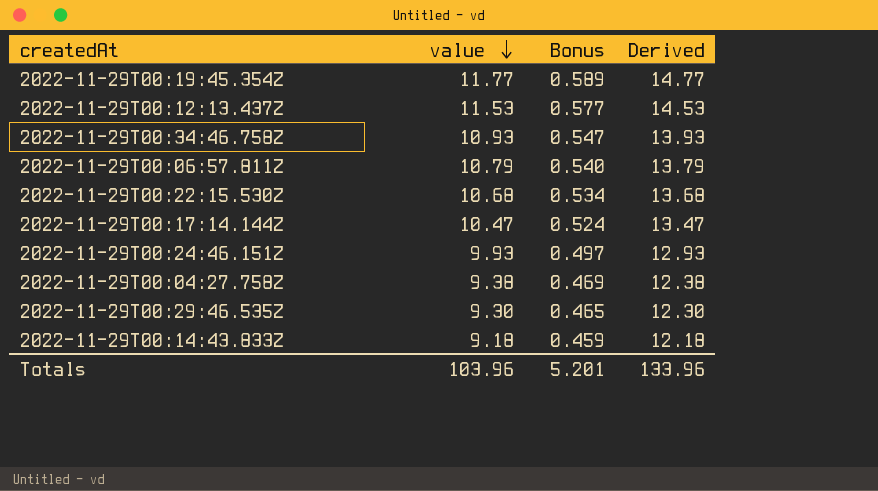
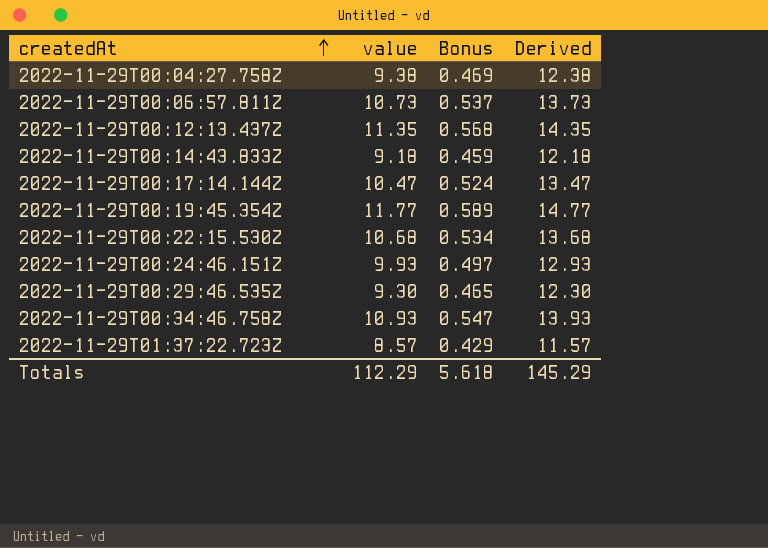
row order: value descending -> createdAt ascending
2022-11-29T00:06:57.811Z | value: 10.79 -> 10.73
2022-11-29T00:06:57.811Z | Bonus: 0.540 -> 0.537
2022-11-29T00:06:57.811Z | Derived: 13.79 -> 13.73
2022-11-29T00:12:13.437Z | value: 11.53 -> 11.35
2022-11-29T00:12:13.437Z | Bonus: 0.577 -> 0.568
2022-11-29T00:12:13.437Z | Derived: 14.53 -> 14.35
row 2022-11-29T01:37:22.723Z: none -> 8.57 | 0.429 | 11.57
Totals | value: 103.96 -> 112.29
Totals | Bonus: 5.201 -> 5.618
Totals | Derived: 133.96 -> 145.29

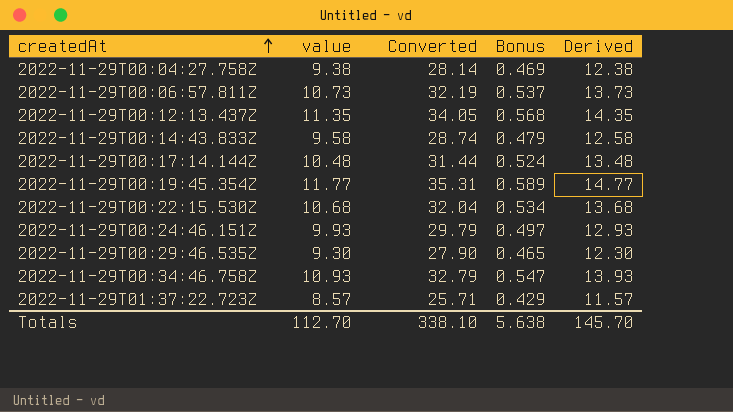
column Converted | formula: none -> [value] * 3
2022-11-29T00:14:43.833Z | value: 9.18 -> 9.58
2022-11-29T00:14:43.833Z | Bonus: 0.459 -> 0.479
2022-11-29T00:14:43.833Z | Derived: 12.18 -> 12.58
2022-11-29T00:17:14.144Z | value: 10.47 -> 10.48
2022-11-29T00:17:14.144Z | Derived: 13.47 -> 13.48
Totals | value: 112.29 -> 112.70
Totals | Bonus: 5.618 -> 5.638
Totals | Derived: 145.29 -> 145.70

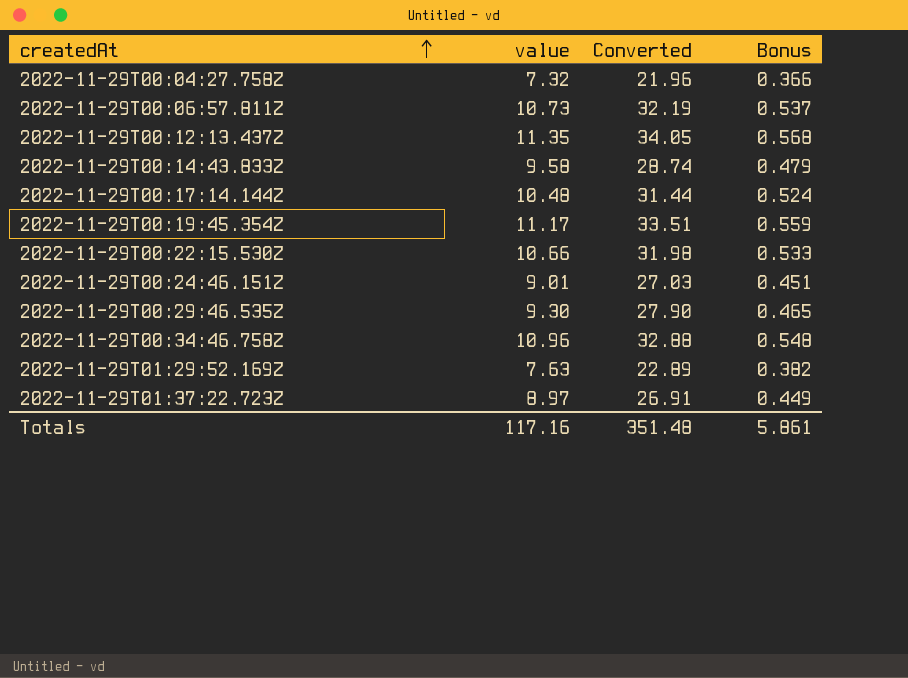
column Derived | formula: [value] + 3 -> none
2022-11-29T00:04:27.758Z | value: 9.38 -> 7.32
2022-11-29T00:04:27.758Z | Converted: 28.14 -> 21.96
2022-11-29T00:04:27.758Z | Bonus: 0.469 -> 0.366
2022-11-29T00:19:45.354Z | value: 11.77 -> 11.17
2022-11-29T00:19:45.354Z | Converted: 35.31 -> 33.51
2022-11-29T00:19:45.354Z | Bonus: 0.589 -> 0.559
2022-11-29T00:22:15.530Z | value: 10.68 -> 10.66
2022-11-29T00:22:15.530Z | Converted: 32.04 -> 31.98
2022-11-29T00:22:15.530Z | Bonus: 0.534 -> 0.533
2022-11-29T00:24:46.151Z | value: 9.93 -> 9.01
2022-11-29T00:24:46.151Z | Converted: 29.79 -> 27.03
2022-11-29T00:24:46.151Z | Bonus: 0.497 -> 0.451
2022-11-29T00:34:46.758Z | value: 10.93 -> 10.96
2022-11-29T00:34:46.758Z | Converted: 32.79 -> 32.88
2022-11-29T00:34:46.758Z | Bonus: 0.547 -> 0.548
row 2022-11-29T01:29:52.169Z: none -> 7.63 | 22.89 | 0.382
2022-11-29T01:37:22.723Z | value: 8.57 -> 8.97
2022-11-29T01:37:22.723Z | Converted: 25.71 -> 26.91
2022-11-29T01:37:22.723Z | Bonus: 0.429 -> 0.449
Totals | value: 112.70 -> 117.16
Totals | Converted: 338.10 -> 351.48
Totals | Bonus: 5.638 -> 5.861

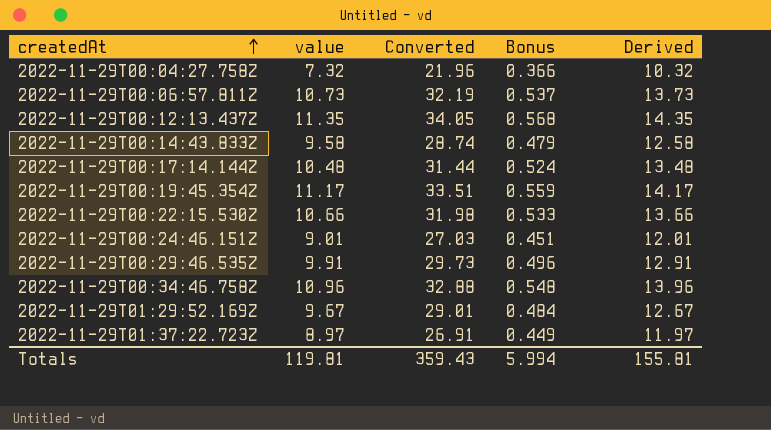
column Derived | formula: none -> [value] + 3
2022-11-29T00:29:46.535Z | value: 9.30 -> 9.91
2022-11-29T00:29:46.535Z | Converted: 27.90 -> 29.73
2022-11-29T00:29:46.535Z | Bonus: 0.465 -> 0.496
2022-11-29T01:29:52.169Z | value: 7.63 -> 9.67
2022-11-29T01:29:52.169Z | Converted: 22.89 -> 29.01
2022-11-29T01:29:52.169Z | Bonus: 0.382 -> 0.484
Totals | value: 117.16 -> 119.81
Totals | Converted: 351.48 -> 359.43
Totals | Bonus: 5.861 -> 5.994

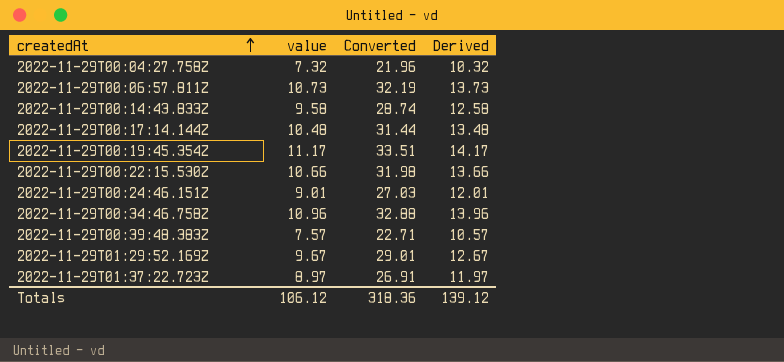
column Bonus | formula: [value] * 0.05 -> none
row 2022-11-29T00:12:13.437Z: 11.35 | 34.05 | 0.568 | 14.35 -> none
row 2022-11-29T00:29:46.535Z: 9.91 | 29.73 | 0.496 | 12.91 -> none
row 2022-11-29T00:39:48.383Z: none -> 7.57 | 22.71 | 10.57
Totals | value: 119.81 -> 106.12
Totals | Converted: 359.43 -> 318.36
Totals | Derived: 155.81 -> 139.12

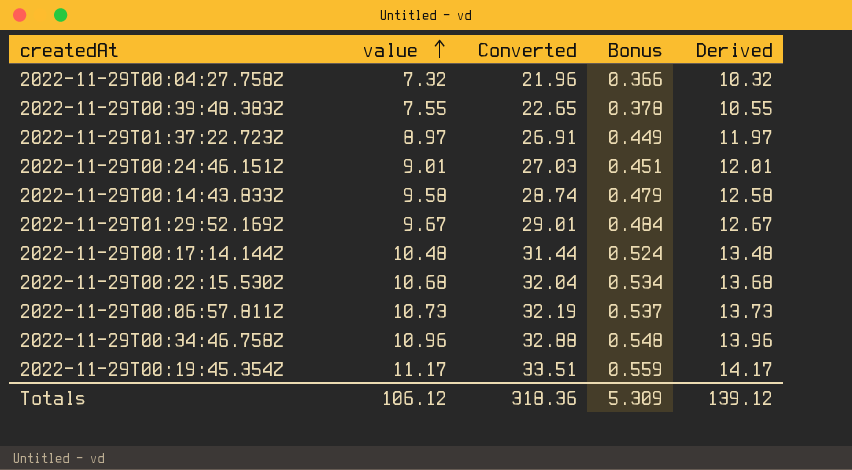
row order: createdAt ascending -> value ascending
column Bonus | formula: none -> [value] * 0.05
2022-11-29T00:39:48.383Z | value: 7.57 -> 7.55
2022-11-29T00:39:48.383Z | Converted: 22.71 -> 22.65
2022-11-29T00:39:48.383Z | Derived: 10.57 -> 10.55
2022-11-29T00:22:15.530Z | value: 10.66 -> 10.68
2022-11-29T00:22:15.530Z | Converted: 31.98 -> 32.04
2022-11-29T00:22:15.530Z | Derived: 13.66 -> 13.68

